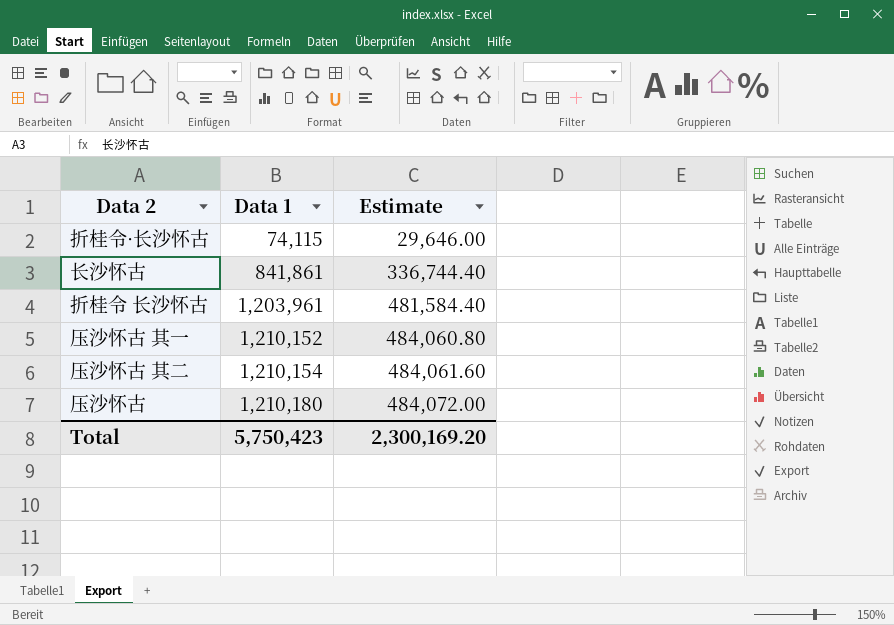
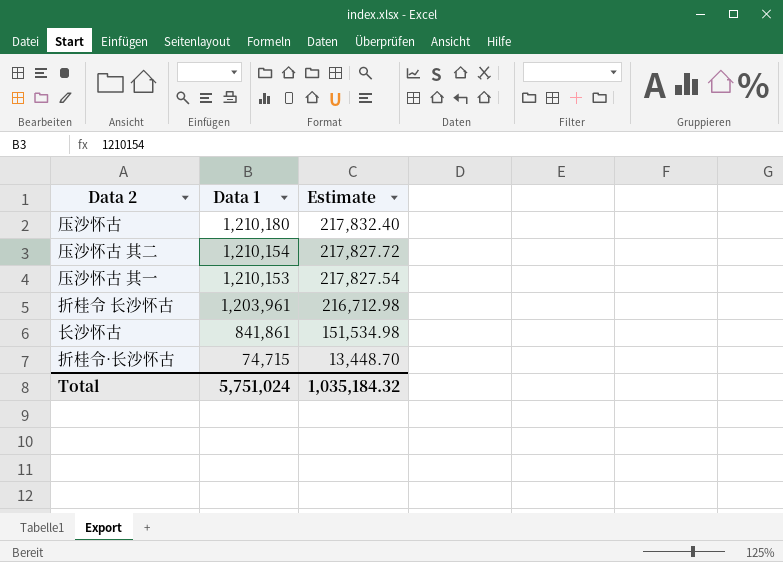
row order: Data 1 ascending -> Data 1 descending
column Estimate | formula: [Data 1] * 0.4 -> [Data 1] * 0.18
压沙怀古 其一 | Data 1: 1,210,152 -> 1,210,153
折桂令·长沙怀古 | Data 1: 74,115 -> 74,715
Total | Data 1: 5,750,423 -> 5,751,024
Total | Estimate: 2,300,169.20 -> 1,035,184.32

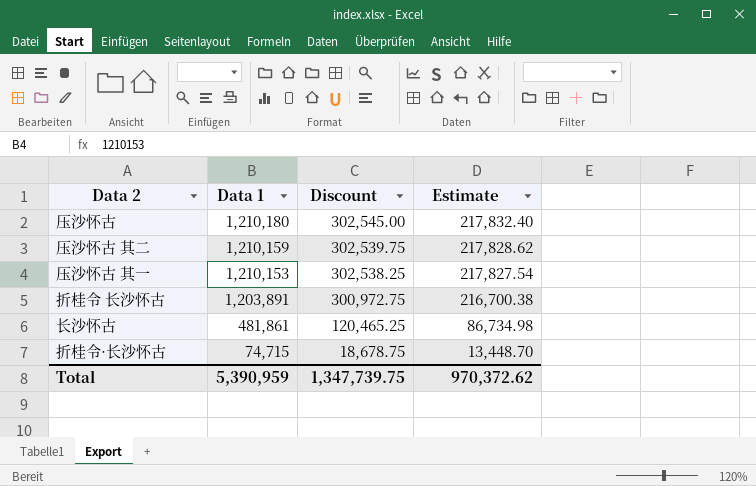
column Discount | formula: none -> [Data 1] * 0.25
压沙怀古 其二 | Data 1: 1,210,154 -> 1,210,159
压沙怀古 其二 | Estimate: 217,827.72 -> 217,828.62
折桂令 长沙怀古 | Data 1: 1,203,961 -> 1,203,891
折桂令 长沙怀古 | Estimate: 216,712.98 -> 216,700.38
长沙怀古 | Data 1: 841,861 -> 481,861
长沙怀古 | Estimate: 151,534.98 -> 86,734.98
Total | Data 1: 5,751,024 -> 5,390,959
Total | Estimate: 1,035,184.32 -> 970,372.62

